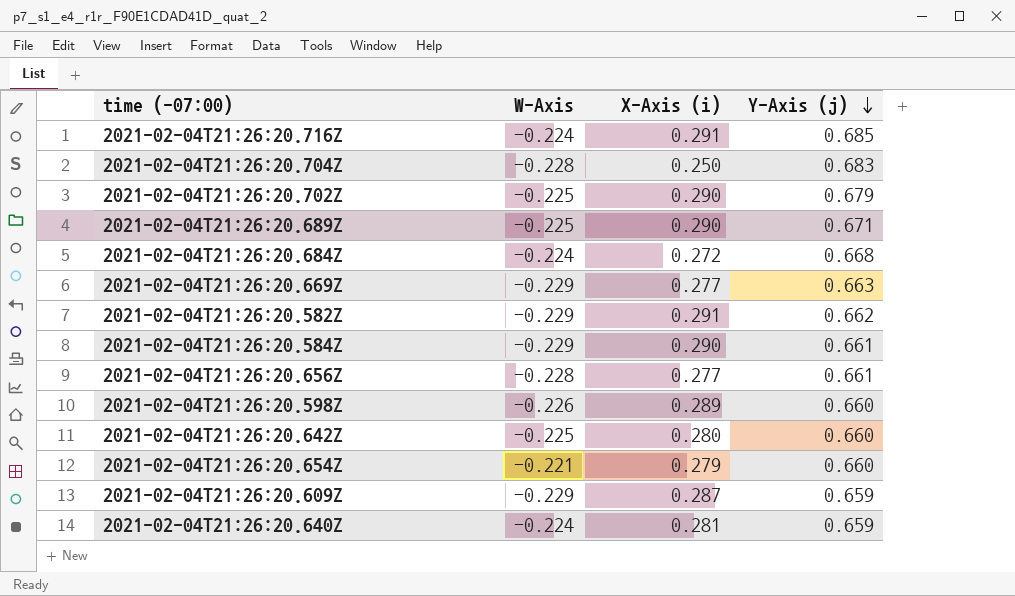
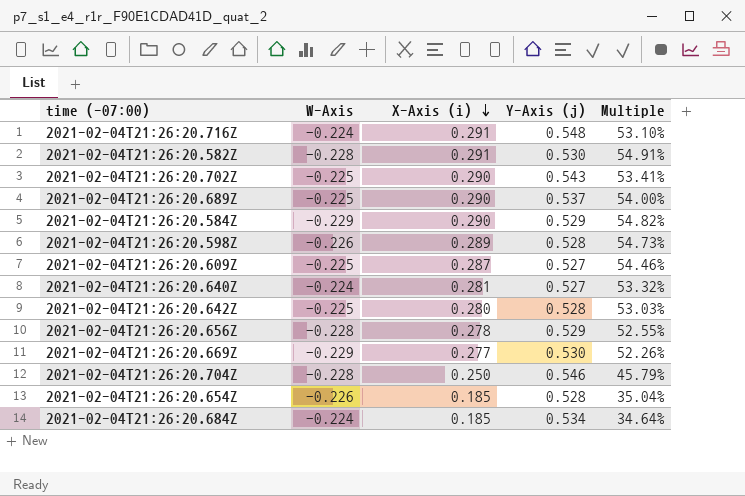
row order: Y-Axis (j) descending -> X-Axis (i) descending
column Multiple | formula: none -> [X-Axis (i)] / [Y-Axis (j)]
2021-02-04T21:26:20.716Z | Y-Axis (j): 0.685 -> 0.548
2021-02-04T21:26:20.582Z | W-Axis: -0.229 -> -0.228
2021-02-04T21:26:20.582Z | Y-Axis (j): 0.662 -> 0.530
2021-02-04T21:26:20.702Z | Y-Axis (j): 0.679 -> 0.543
2021-02-04T21:26:20.689Z | Y-Axis (j): 0.671 -> 0.537
2021-02-04T21:26:20.584Z | Y-Axis (j): 0.661 -> 0.529
2021-02-04T21:26:20.598Z | Y-Axis (j): 0.660 -> 0.528
2021-02-04T21:26:20.609Z | W-Axis: -0.229 -> -0.225
2021-02-04T21:26:20.609Z | Y-Axis (j): 0.659 -> 0.527
2021-02-04T21:26:20.640Z | Y-Axis (j): 0.659 -> 0.527
2021-02-04T21:26:20.642Z | Y-Axis (j): 0.660 -> 0.528
2021-02-04T21:26:20.656Z | X-Axis (i): 0.277 -> 0.278
2021-02-04T21:26:20.656Z | Y-Axis (j): 0.661 -> 0.529
2021-02-04T21:26:20.669Z | Y-Axis (j): 0.663 -> 0.530
2021-02-04T21:26:20.704Z | Y-Axis (j): 0.683 -> 0.546
2021-02-04T21:26:20.654Z | W-Axis: -0.221 -> -0.226
2021-02-04T21:26:20.654Z | X-Axis (i): 0.279 -> 0.185
2021-02-04T21:26:20.654Z | Y-Axis (j): 0.660 -> 0.528
2021-02-04T21:26:20.684Z | X-Axis (i): 0.272 -> 0.185
2021-02-04T21:26:20.684Z | Y-Axis (j): 0.668 -> 0.534

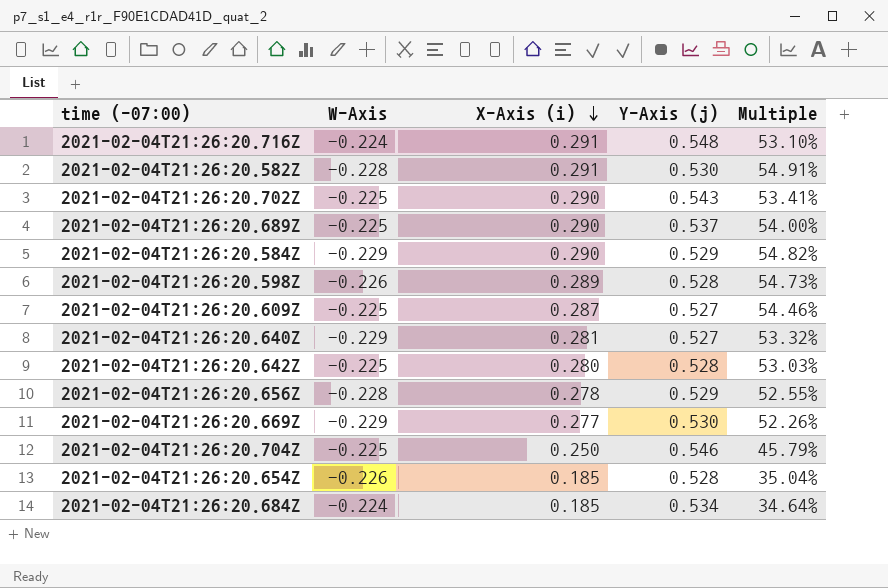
2021-02-04T21:26:20.640Z | W-Axis: -0.224 -> -0.229
2021-02-04T21:26:20.704Z | W-Axis: -0.228 -> -0.225

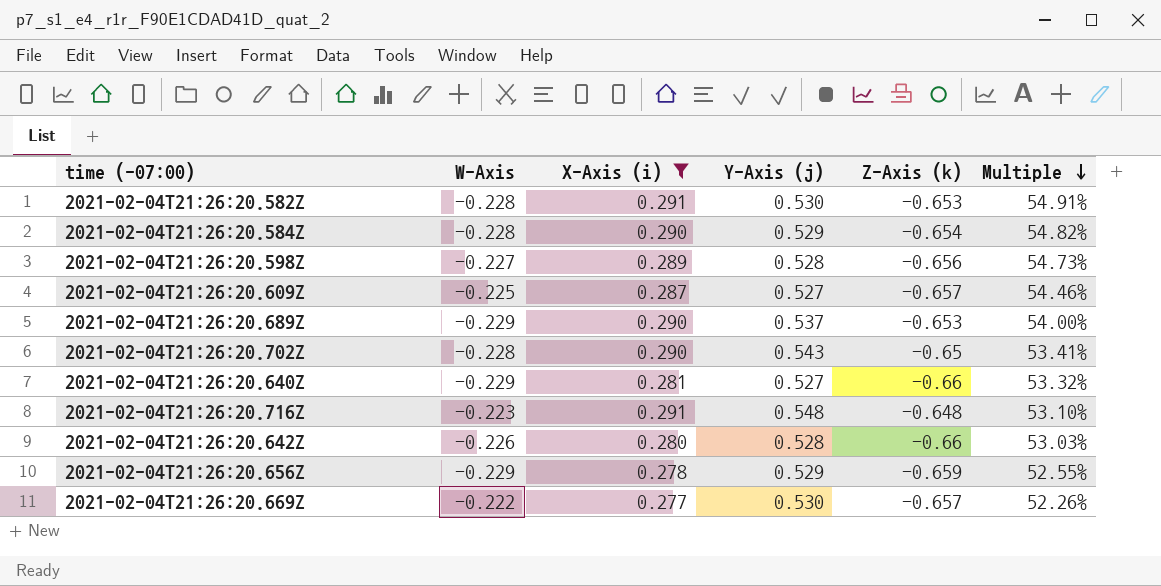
filter: none -> X-Axis (i) >= 0.277
row order: X-Axis (i) descending -> Multiple descending
column Z-Axis (k) | position: none -> 5
2021-02-04T21:26:20.584Z | W-Axis: -0.229 -> -0.228
2021-02-04T21:26:20.598Z | W-Axis: -0.226 -> -0.227
2021-02-04T21:26:20.689Z | W-Axis: -0.225 -> -0.229
2021-02-04T21:26:20.702Z | W-Axis: -0.225 -> -0.228
2021-02-04T21:26:20.716Z | W-Axis: -0.224 -> -0.223
2021-02-04T21:26:20.642Z | W-Axis: -0.225 -> -0.226
2021-02-04T21:26:20.656Z | W-Axis: -0.228 -> -0.229
2021-02-04T21:26:20.669Z | W-Axis: -0.229 -> -0.222

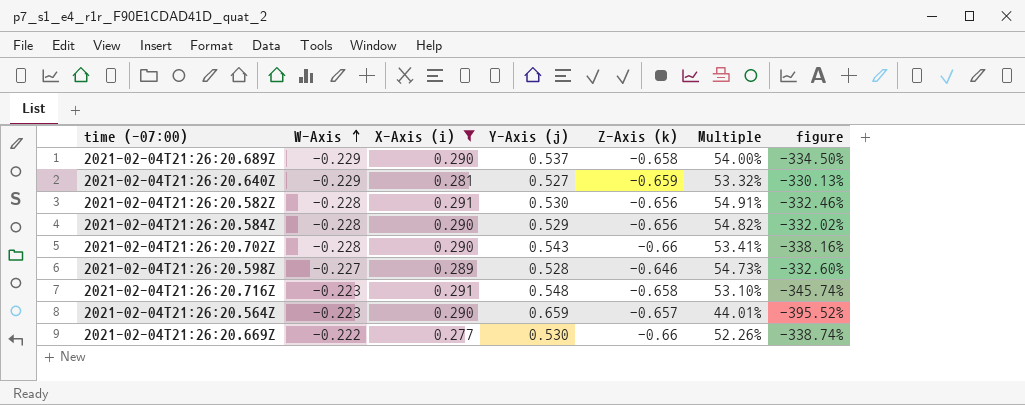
row order: Multiple descending -> W-Axis ascending
column figure | formula: none -> ([Y-Axis (j)] - [W-Axis]) / [W-Axis]
row 2021-02-04T21:26:20.609Z: -0.225 | 0.287 | 0.527 | -0.657 | 54.46% -> none
row 2021-02-04T21:26:20.642Z: -0.226 | 0.280 | 0.528 | -0.66 | 53.03% -> none
row 2021-02-04T21:26:20.656Z: -0.229 | 0.278 | 0.529 | -0.659 | 52.55% -> none
2021-02-04T21:26:20.689Z | Z-Axis (k): -0.653 -> -0.658
2021-02-04T21:26:20.640Z | Z-Axis (k): -0.66 -> -0.659
2021-02-04T21:26:20.582Z | Z-Axis (k): -0.653 -> -0.656
2021-02-04T21:26:20.584Z | Z-Axis (k): -0.654 -> -0.656
2021-02-04T21:26:20.702Z | Z-Axis (k): -0.65 -> -0.66
2021-02-04T21:26:20.598Z | Z-Axis (k): -0.656 -> -0.646
2021-02-04T21:26:20.716Z | Z-Axis (k): -0.648 -> -0.658
row 2021-02-04T21:26:20.564Z: none -> -0.223 | 0.290 | 0.659 | -0.657 | 44.01% | -395.52%
2021-02-04T21:26:20.669Z | Z-Axis (k): -0.657 -> -0.66

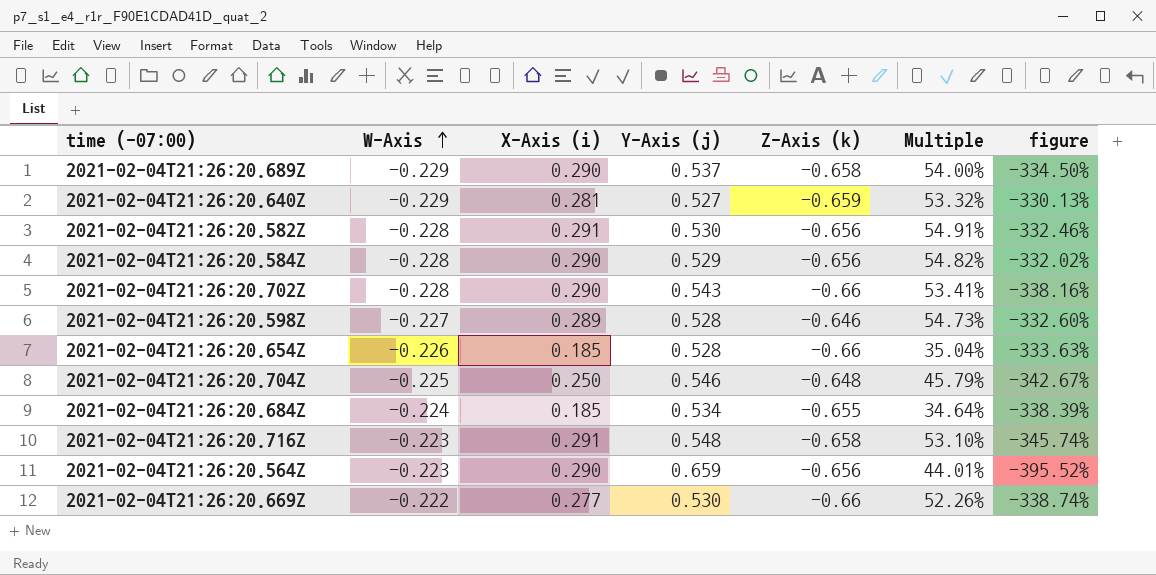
filter: X-Axis (i) >= 0.277 -> none
2021-02-04T21:26:20.564Z | Z-Axis (k): -0.657 -> -0.656

